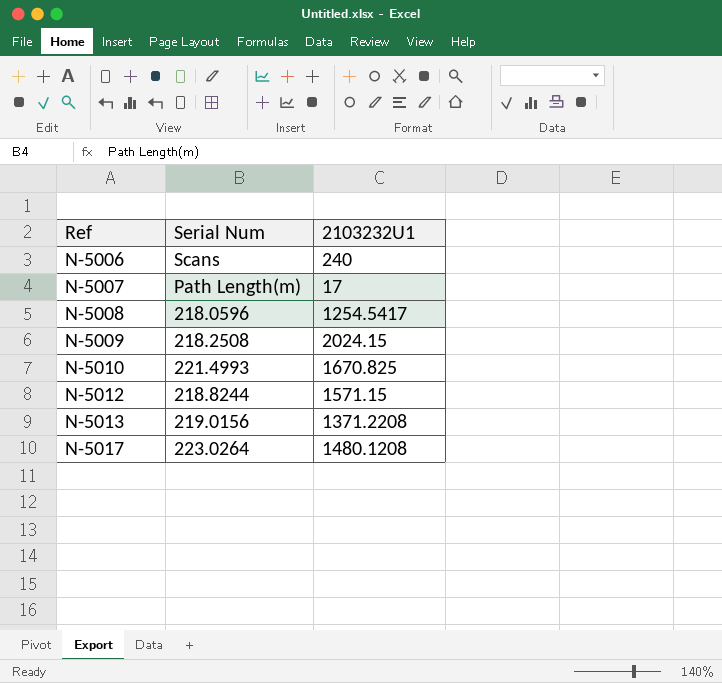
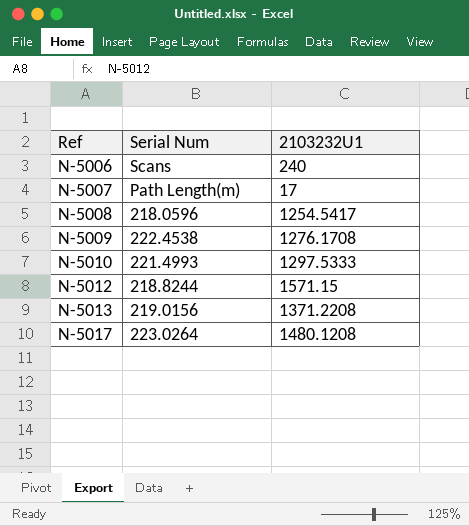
N-5009 | Serial Num: 218.2508 -> 222.4538
N-5009 | 2103232U1: 2024.15 -> 1276.1708
N-5010 | 2103232U1: 1670.825 -> 1297.5333

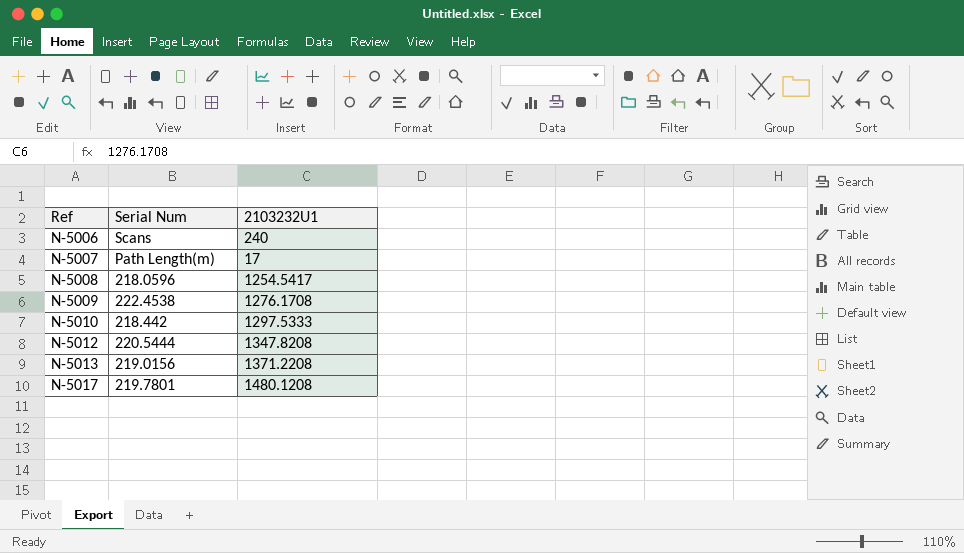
N-5010 | Serial Num: 221.4993 -> 218.442
N-5012 | Serial Num: 218.8244 -> 220.5444
N-5012 | 2103232U1: 1571.15 -> 1347.8208
N-5017 | Serial Num: 223.0264 -> 219.7801

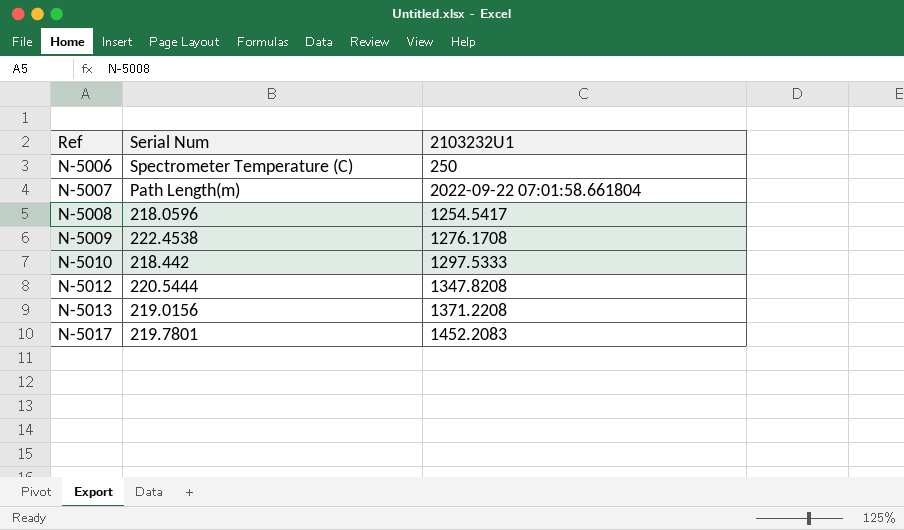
N-5006 | Serial Num: Scans -> Spectrometer Temperature (C)
N-5006 | 2103232U1: 240 -> 250
N-5007 | 2103232U1: 17 -> 2022-09-22 07:01:58.661804
N-5017 | 2103232U1: 1480.1208 -> 1452.2083

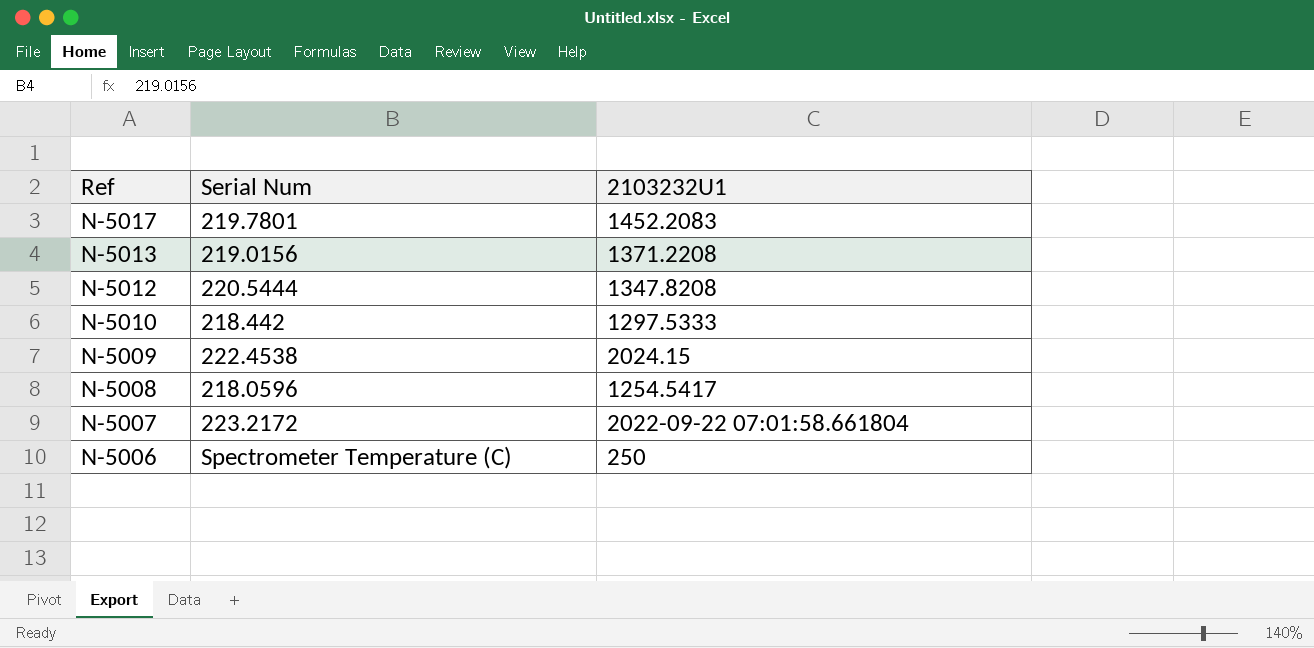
row order: Ref ascending -> Ref descending
N-5009 | 2103232U1: 1276.1708 -> 2024.15
N-5007 | Serial Num: Path Length(m) -> 223.2172

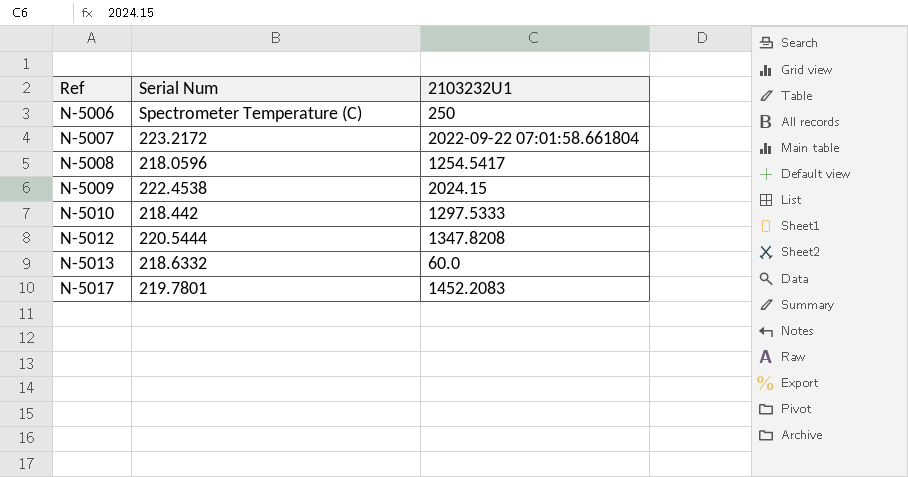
row order: Ref descending -> Ref ascending
N-5013 | Serial Num: 219.0156 -> 218.6332
N-5013 | 2103232U1: 1371.2208 -> 60.0

